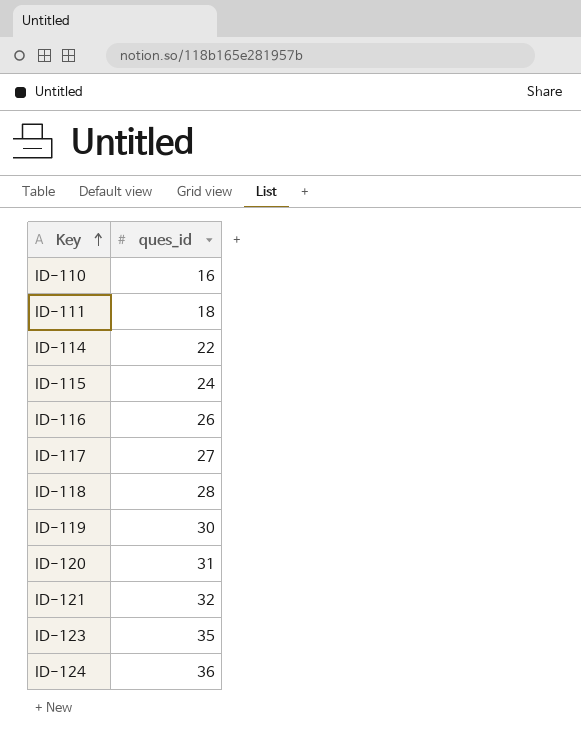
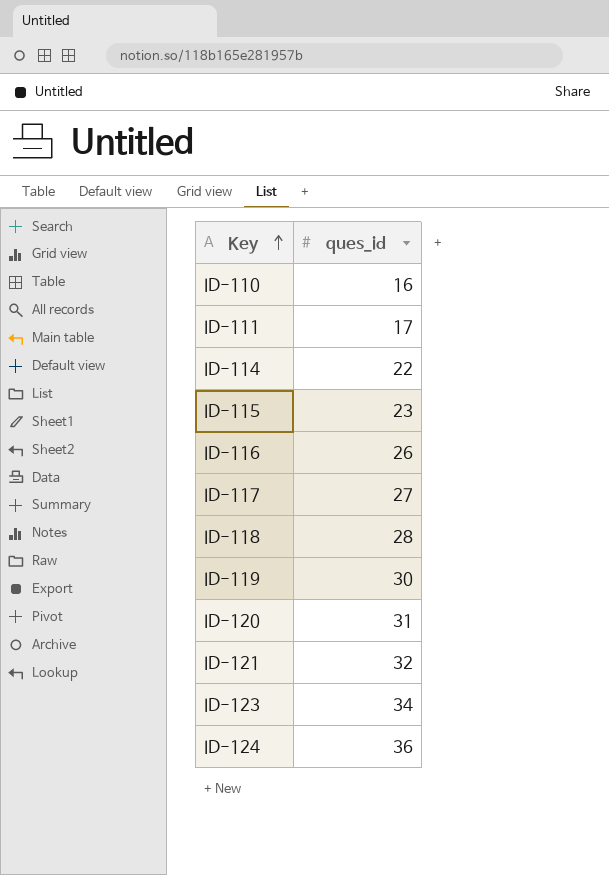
ID-111 | ques_id: 18 -> 17
ID-115 | ques_id: 24 -> 23
ID-123 | ques_id: 35 -> 34

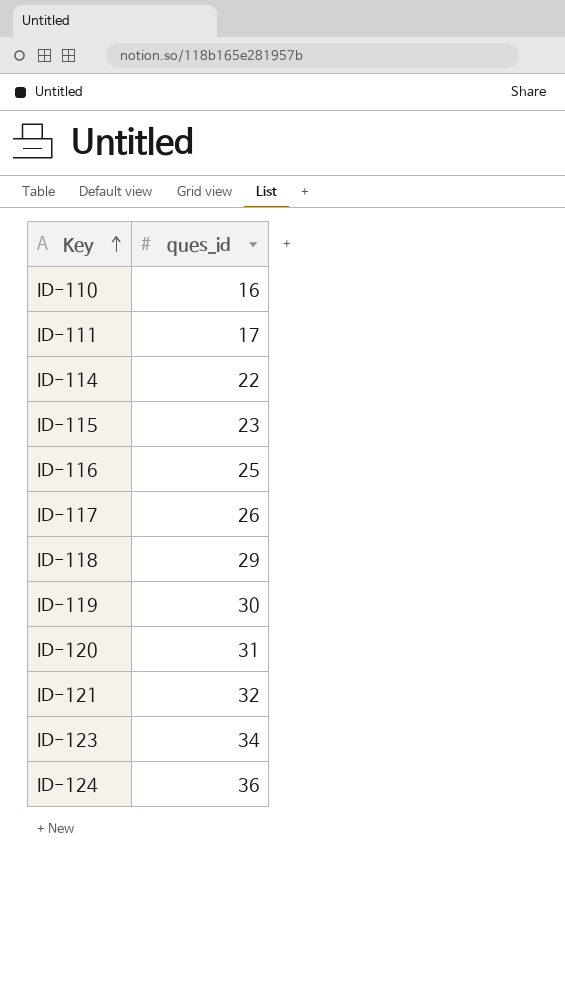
ID-116 | ques_id: 26 -> 25
ID-117 | ques_id: 27 -> 26
ID-118 | ques_id: 28 -> 29

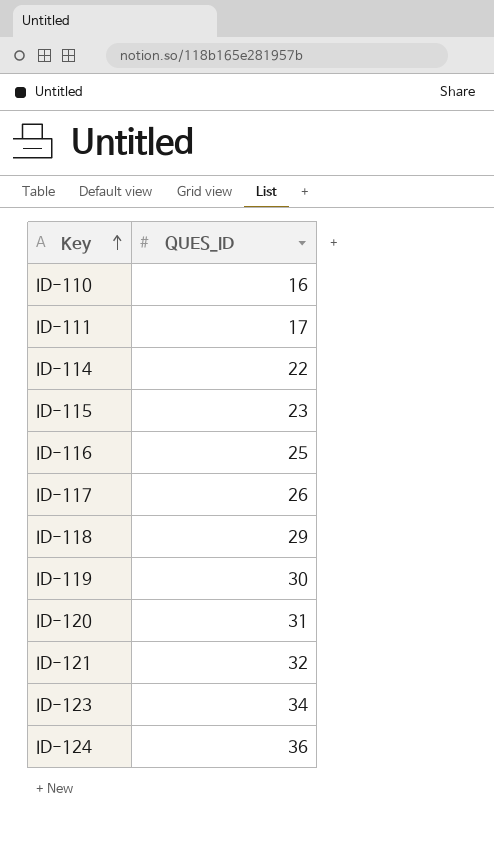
column name: ques_id -> QUES_ID

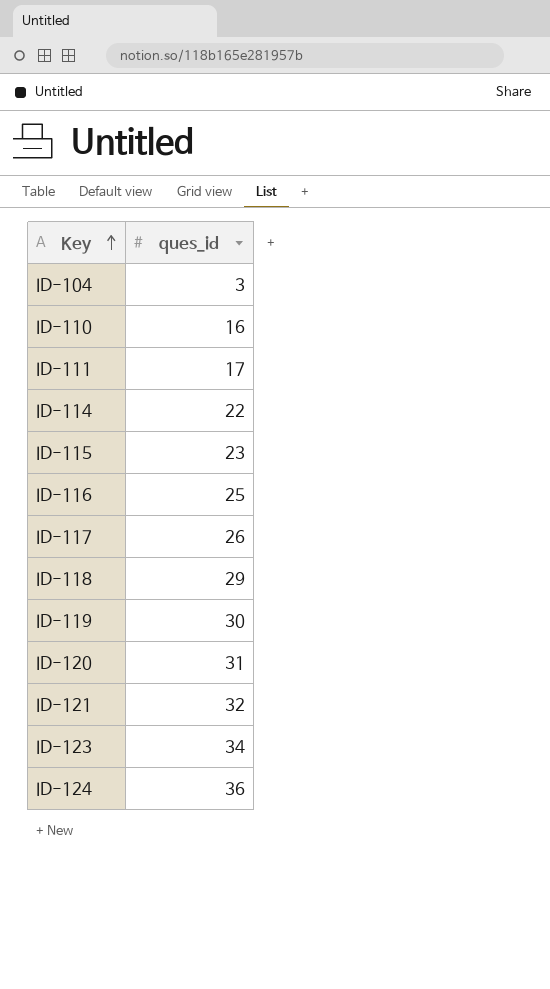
column name: QUES_ID -> ques_id
row ID-104: none -> 3

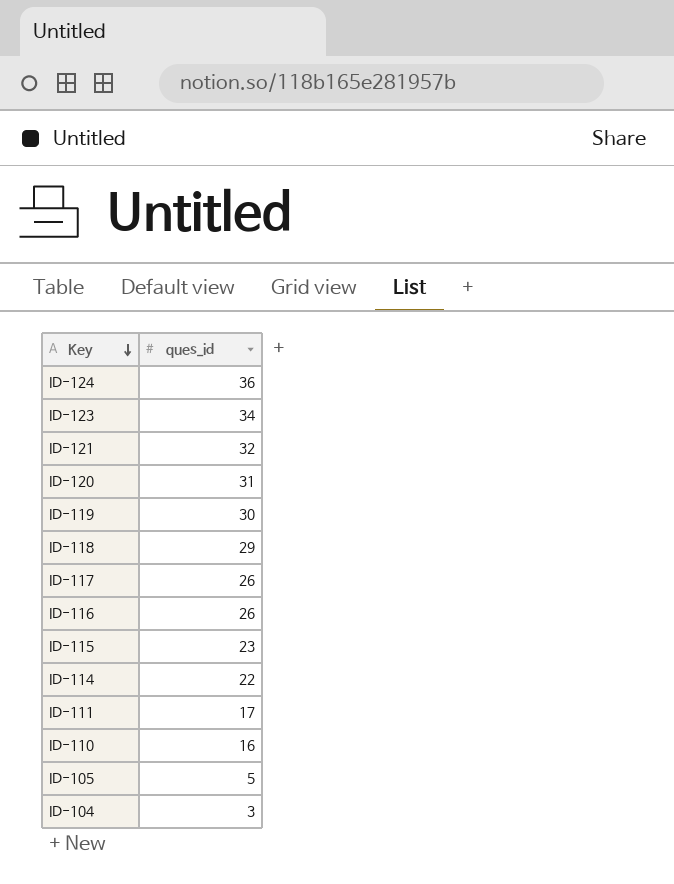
row order: Key ascending -> Key descending
ID-116 | ques_id: 25 -> 26
row ID-105: none -> 5

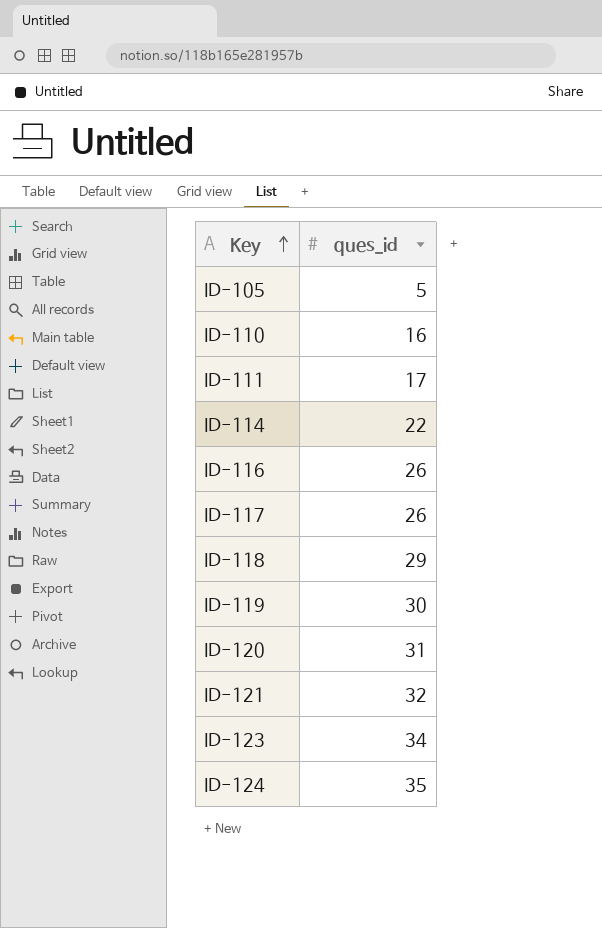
row order: Key descending -> Key ascending
row ID-115: 23 -> none
row ID-104: 3 -> none
ID-124 | ques_id: 36 -> 35

